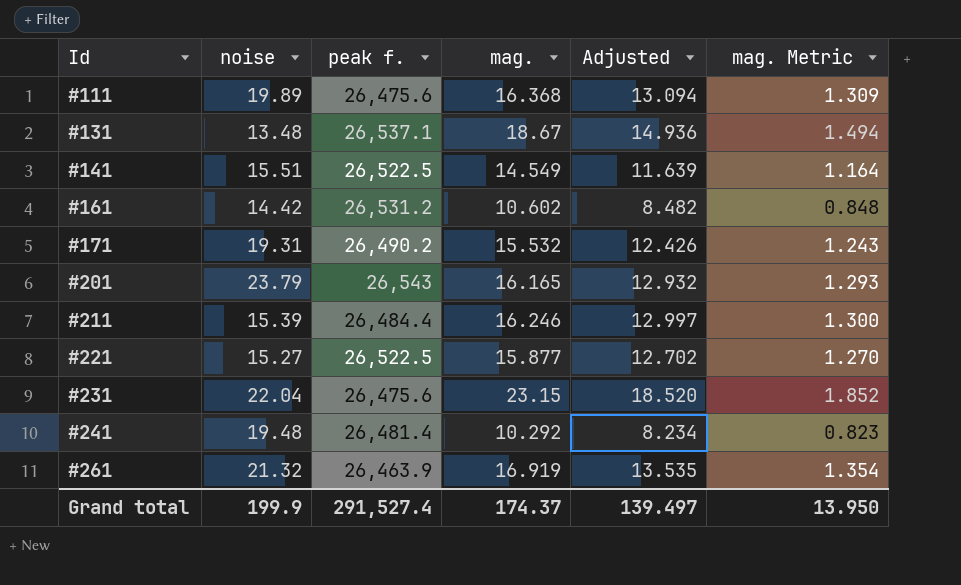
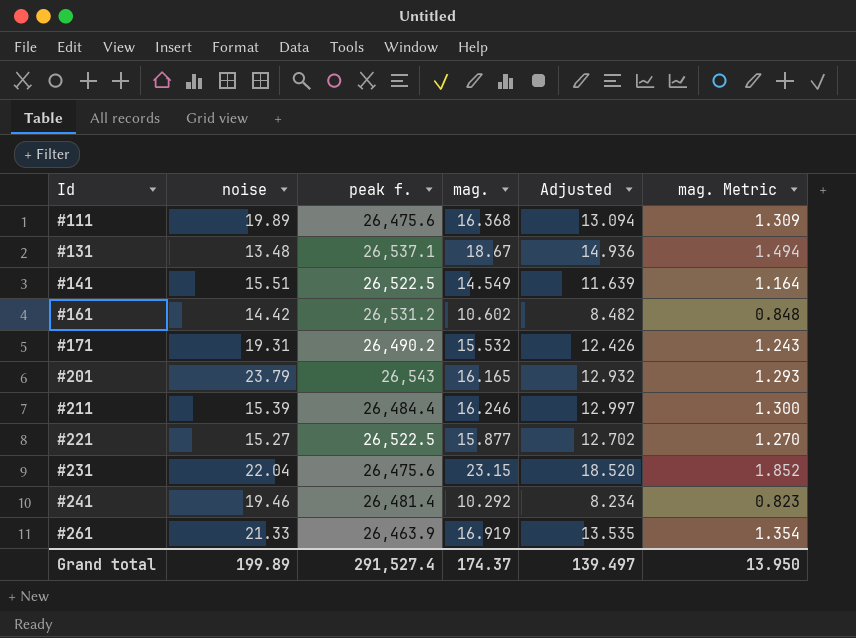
#241 | noise: 19.48 -> 19.46
#261 | noise: 21.32 -> 21.33
Grand total | noise: 199.9 -> 199.89

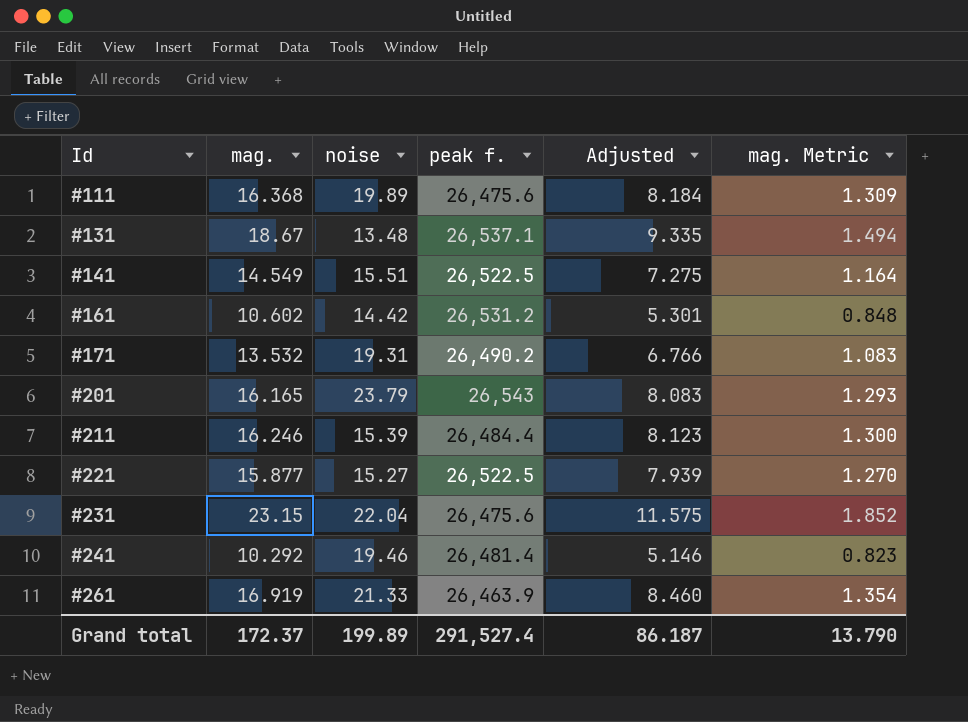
column mag. | position: 4 -> 2
column Adjusted | formula: [mag.] * 0.8 -> [mag.] * 0.5
#171 | mag.: 15.532 -> 13.532
#171 | mag. Metric: 1.243 -> 1.083
Grand total | mag.: 174.37 -> 172.37
Grand total | Adjusted: 139.497 -> 86.187
Grand total | mag. Metric: 13.950 -> 13.790

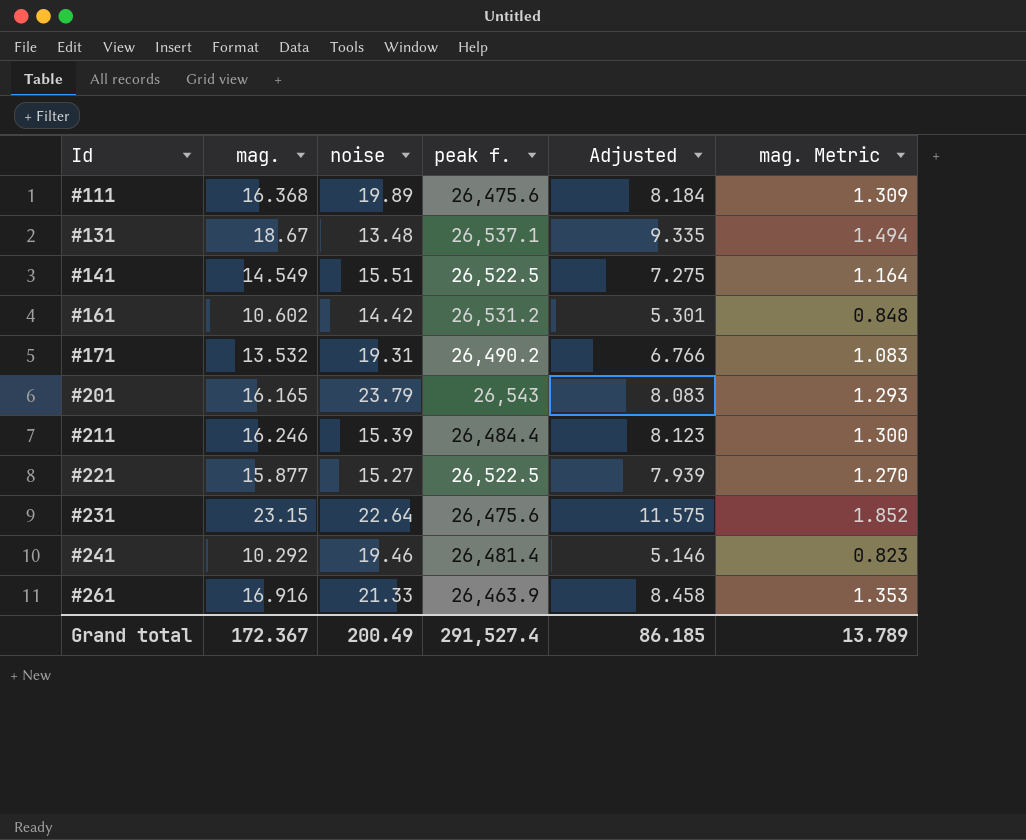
#231 | noise: 22.04 -> 22.64
#261 | mag.: 16.919 -> 16.916
#261 | Adjusted: 8.460 -> 8.458
#261 | mag. Metric: 1.354 -> 1.353
Grand total | mag.: 172.37 -> 172.367
Grand total | noise: 199.89 -> 200.49
Grand total | Adjusted: 86.187 -> 86.185
Grand total | mag. Metric: 13.790 -> 13.789

